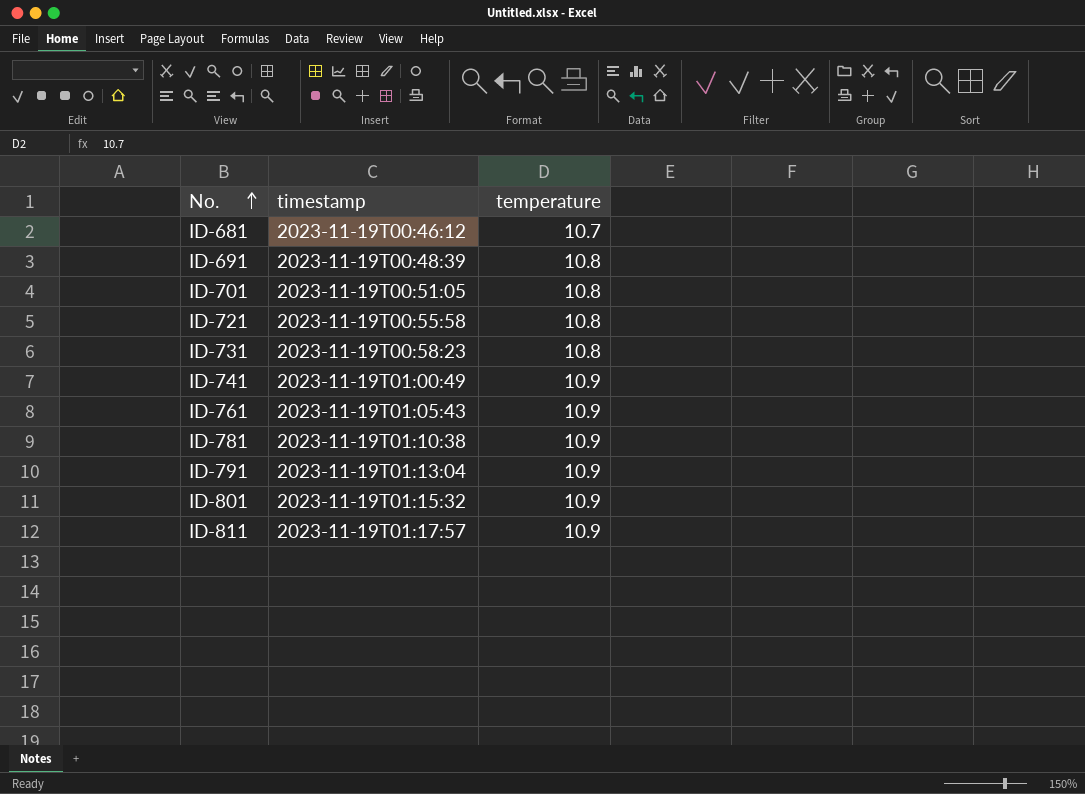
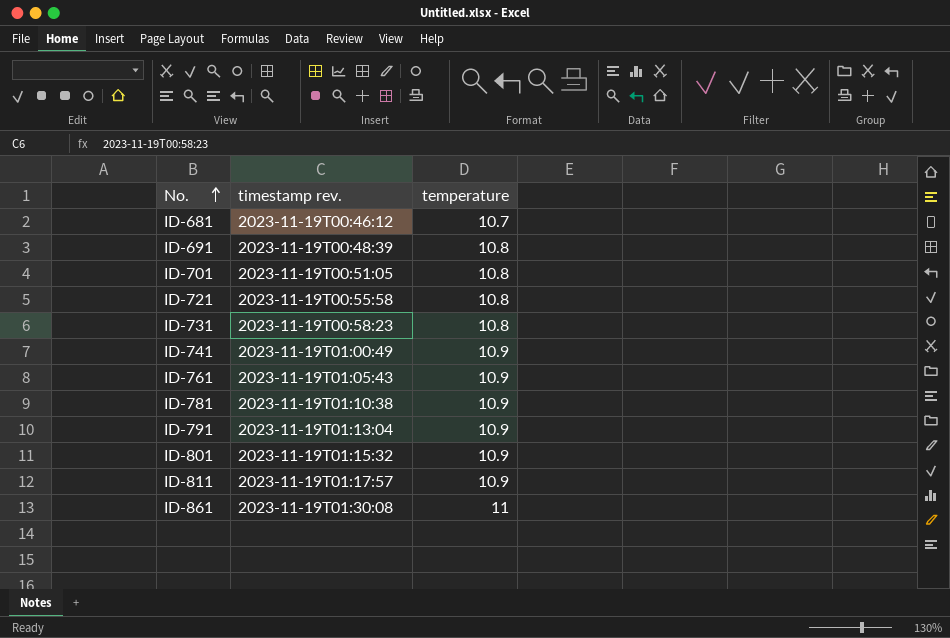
column name: timestamp -> timestamp rev.
row ID-861: none -> 2023-11-19T01:30:08 | 11

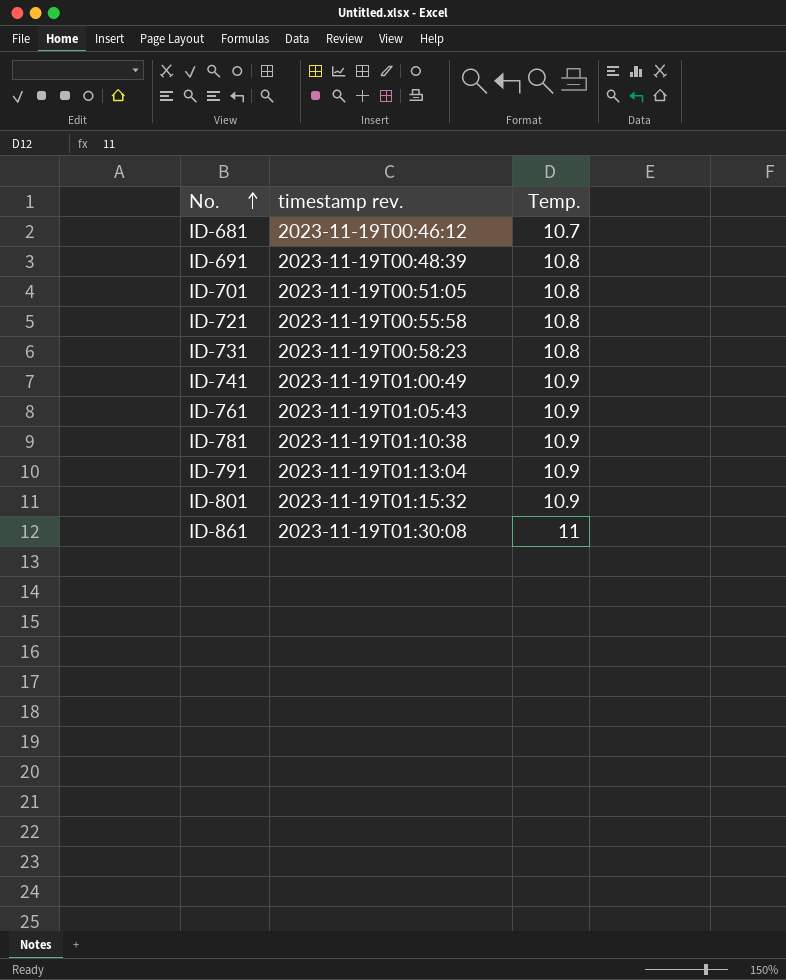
column name: temperature -> Temp.
row ID-811: 2023-11-19T01:17:57 | 10.9 -> none

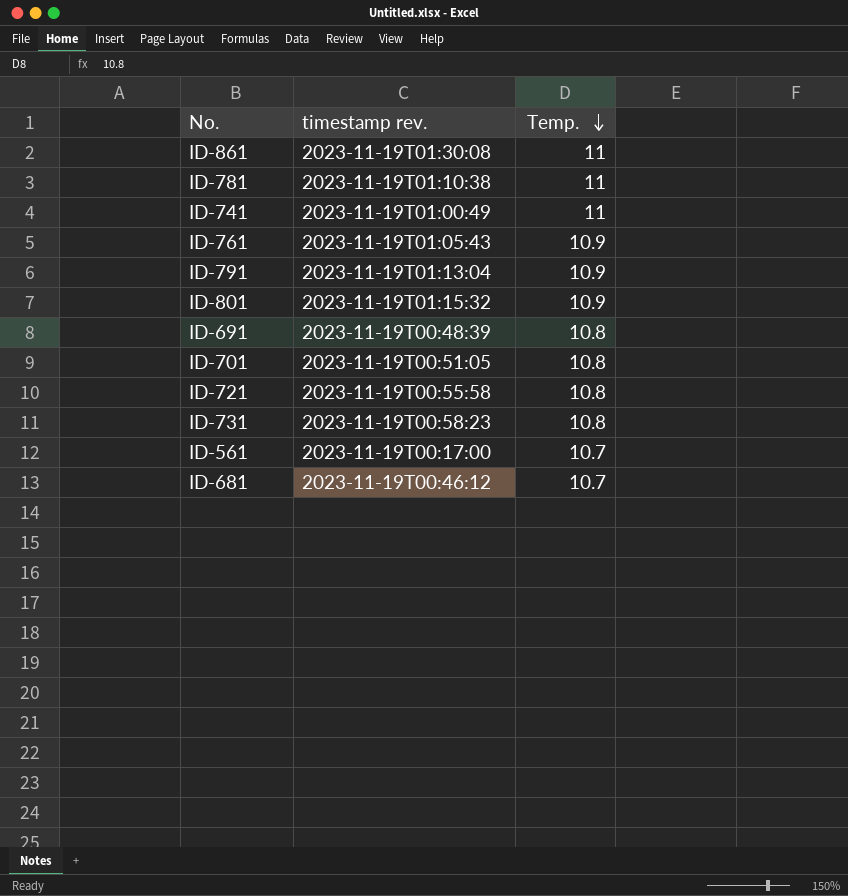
row order: No. ascending -> Temp. descending
ID-781 | Temp.: 10.9 -> 11
ID-741 | Temp.: 10.9 -> 11
row ID-561: none -> 2023-11-19T00:17:00 | 10.7

